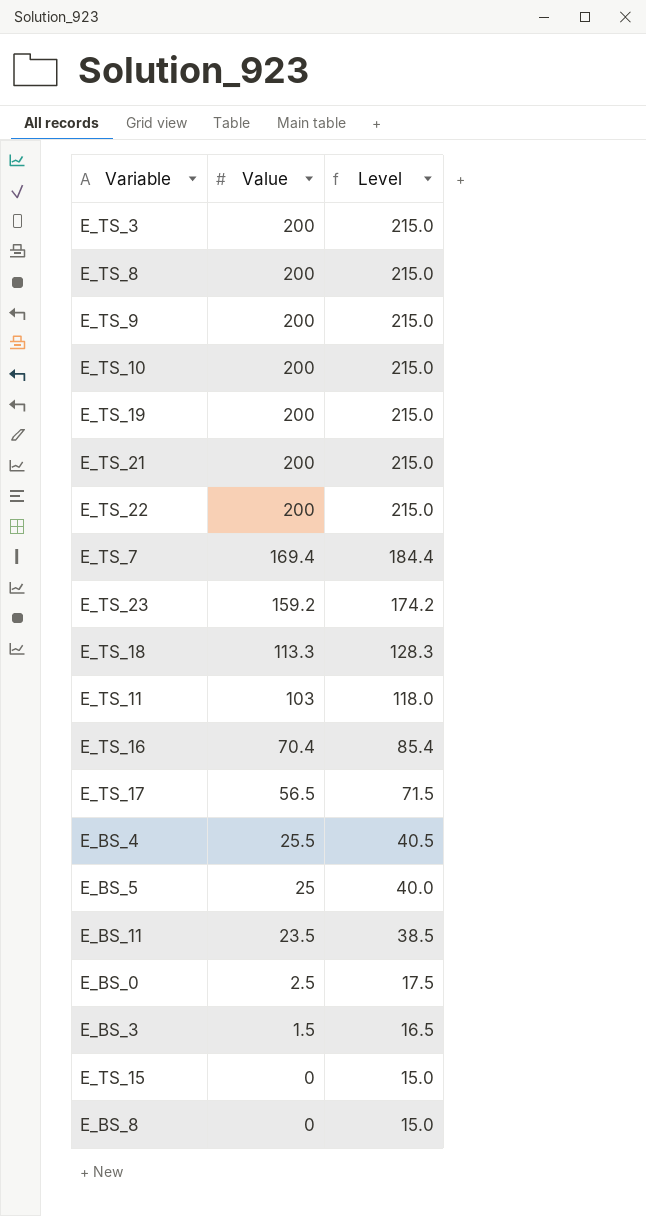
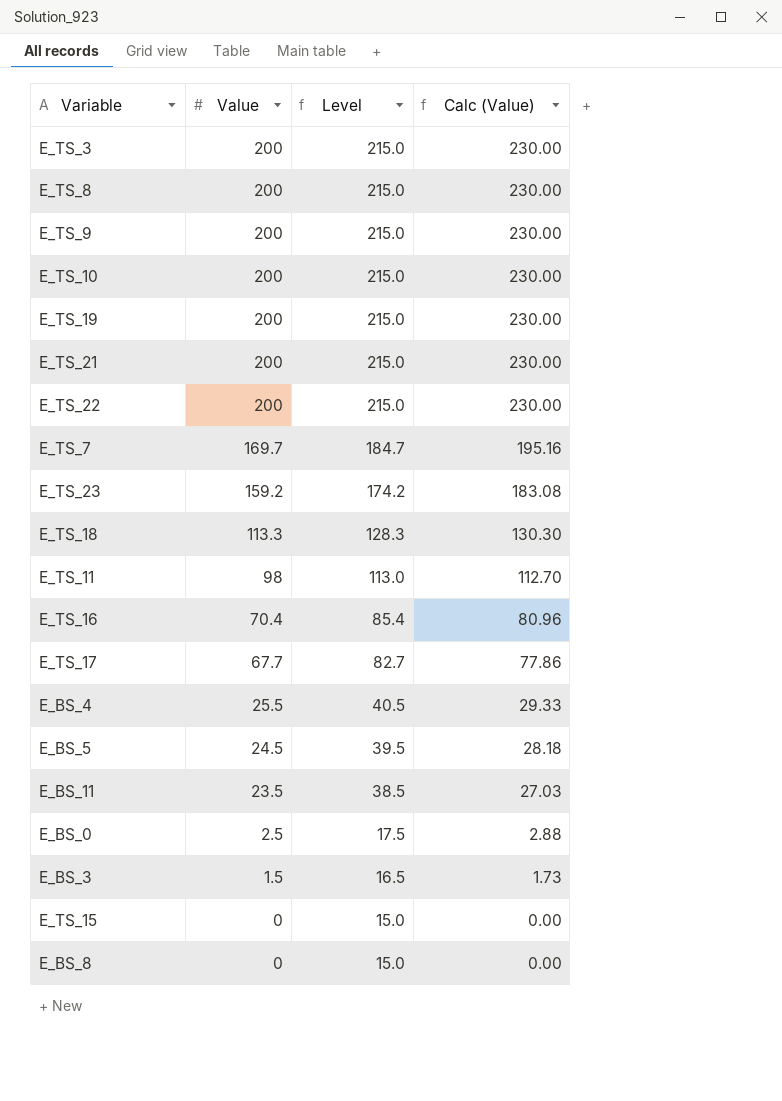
column Calc (Value) | formula: none -> [Value] * 1.15
E_TS_7 | Value: 169.4 -> 169.7
E_TS_7 | Level: 184.4 -> 184.7
E_TS_11 | Value: 103 -> 98
E_TS_11 | Level: 118.0 -> 113.0
E_TS_17 | Value: 56.5 -> 67.7
E_TS_17 | Level: 71.5 -> 82.7
E_BS_5 | Value: 25 -> 24.5
E_BS_5 | Level: 40.0 -> 39.5

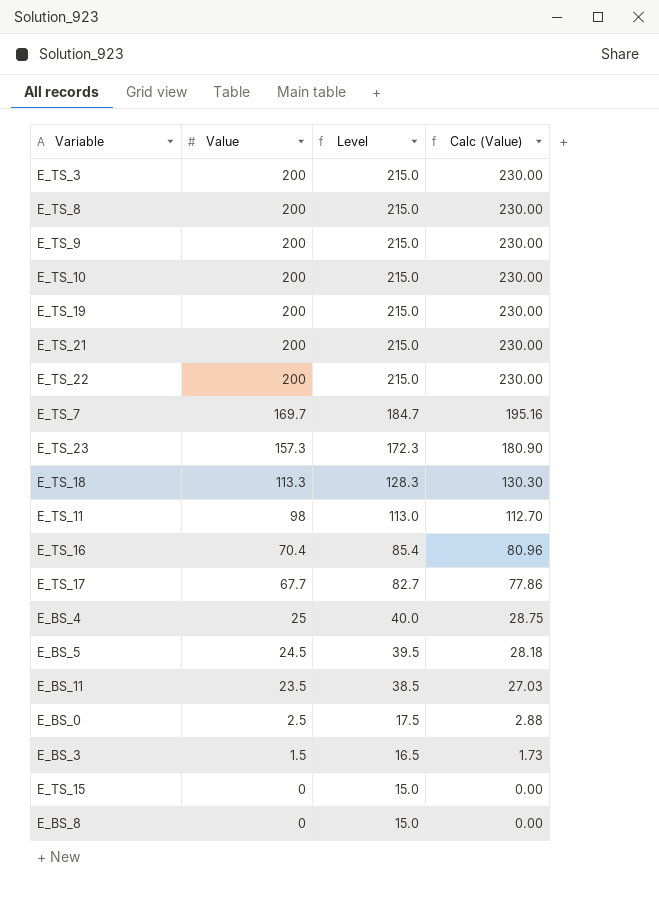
E_TS_23 | Value: 159.2 -> 157.3
E_TS_23 | Level: 174.2 -> 172.3
E_TS_23 | Calc (Value): 183.08 -> 180.90
E_BS_4 | Value: 25.5 -> 25
E_BS_4 | Level: 40.5 -> 40.0
E_BS_4 | Calc (Value): 29.33 -> 28.75

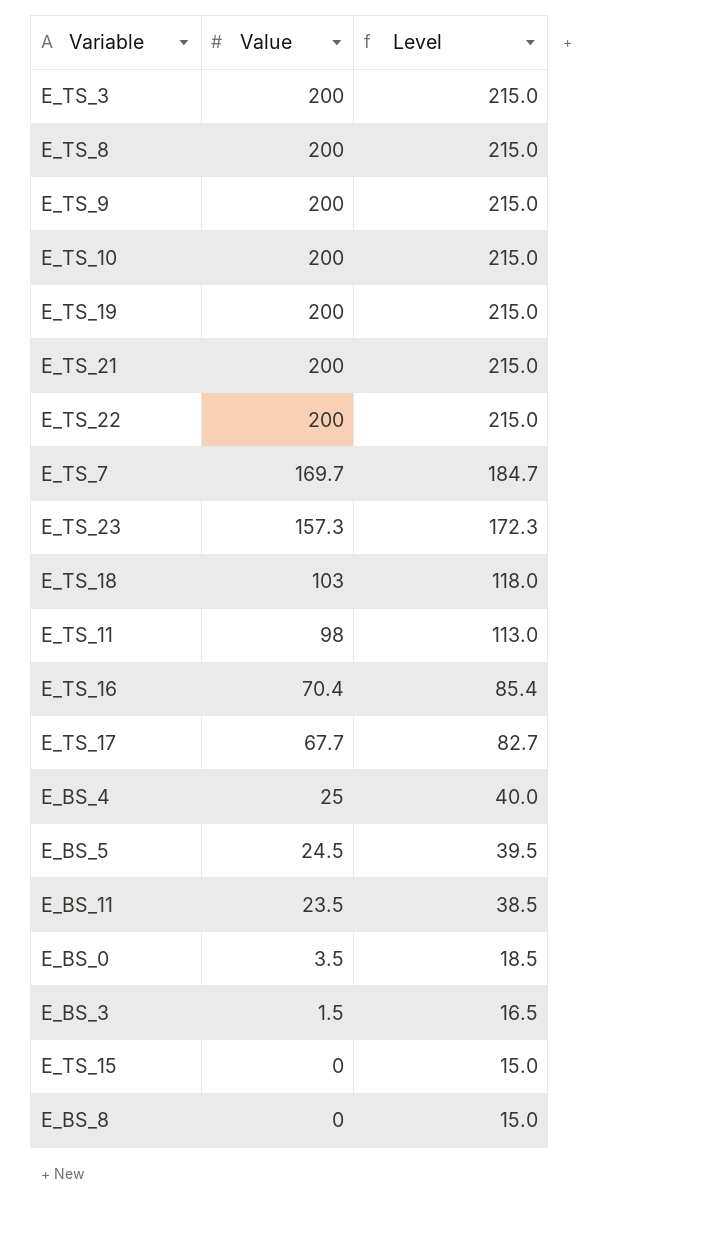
column Calc (Value) | formula: [Value] * 1.15 -> none
E_TS_18 | Value: 113.3 -> 103
E_TS_18 | Level: 128.3 -> 118.0
E_BS_0 | Value: 2.5 -> 3.5
E_BS_0 | Level: 17.5 -> 18.5

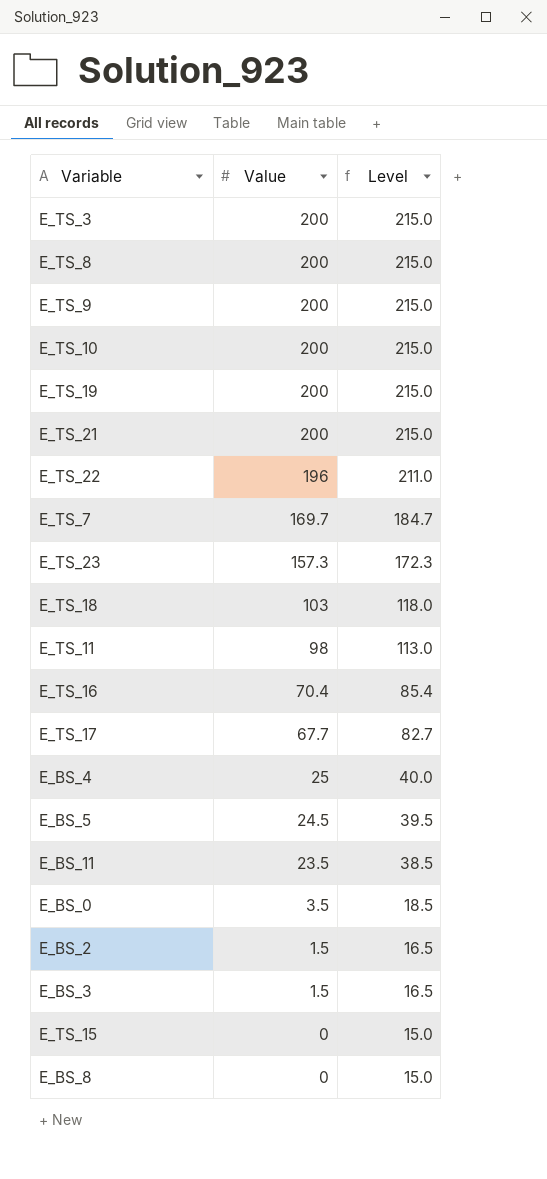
E_TS_22 | Value: 200 -> 196
E_TS_22 | Level: 215.0 -> 211.0
row E_BS_2: none -> 1.5 | 16.5

